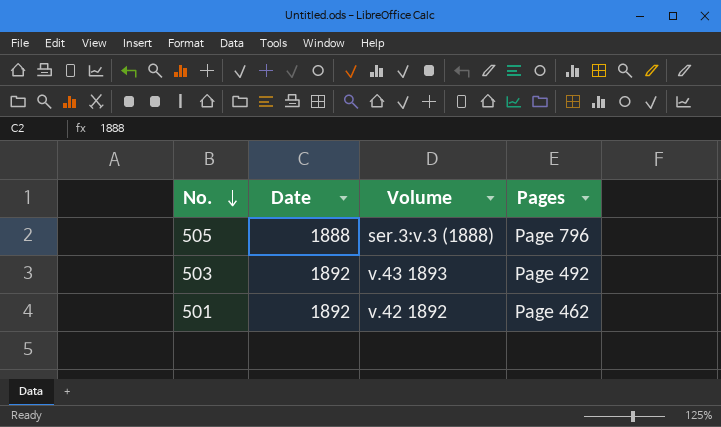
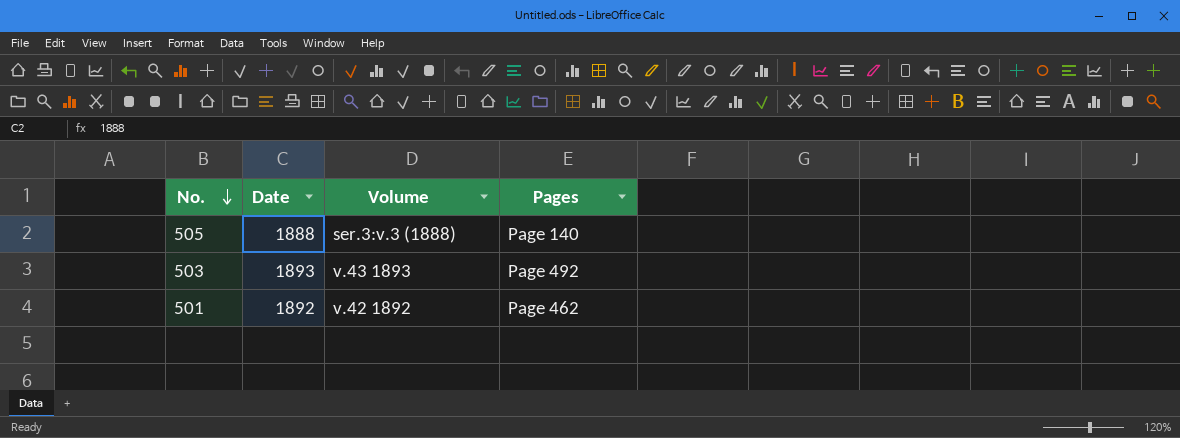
505 | Pages: Page 796 -> Page 140
503 | Date: 1892 -> 1893

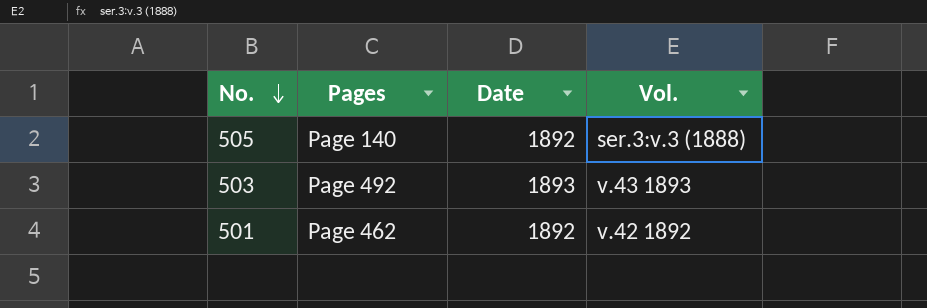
column Pages | position: 4 -> 2
column name: Volume -> Vol.
505 | Date: 1888 -> 1892

